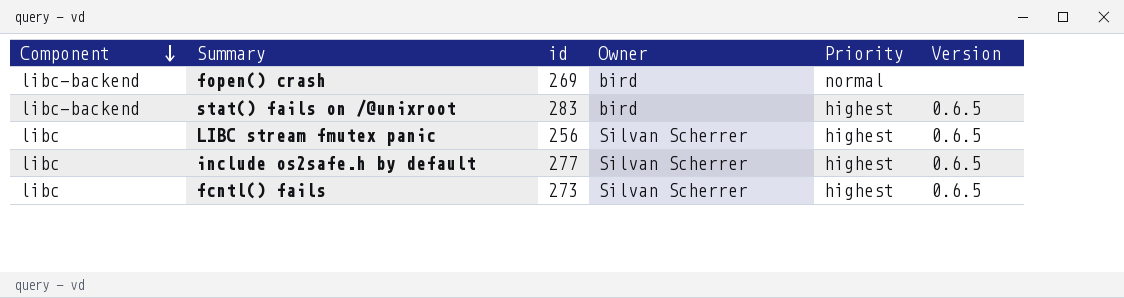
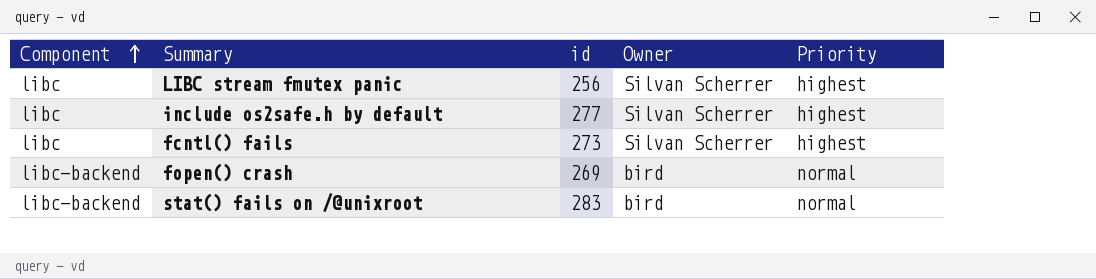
row order: Component descending -> Component ascending
column Version | position: 6 -> none
stat() fails on /@unixroot | Priority: highest -> normal

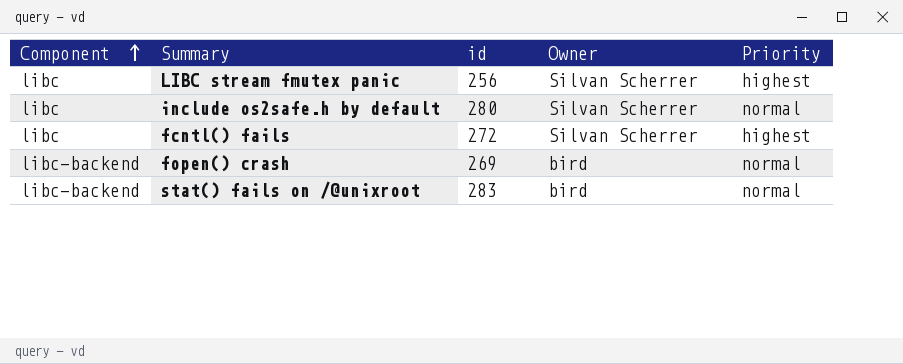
include os2safe.h by default | id: 277 -> 280
include os2safe.h by default | Priority: highest -> normal
fcntl() fails | id: 273 -> 272

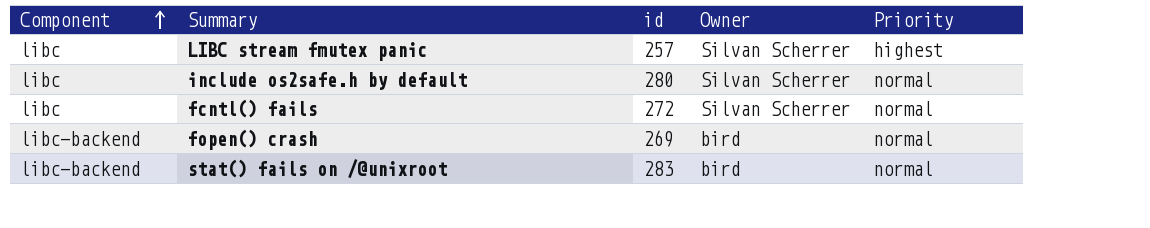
LIBC stream fmutex panic | id: 256 -> 257
fcntl() fails | Priority: highest -> normal

